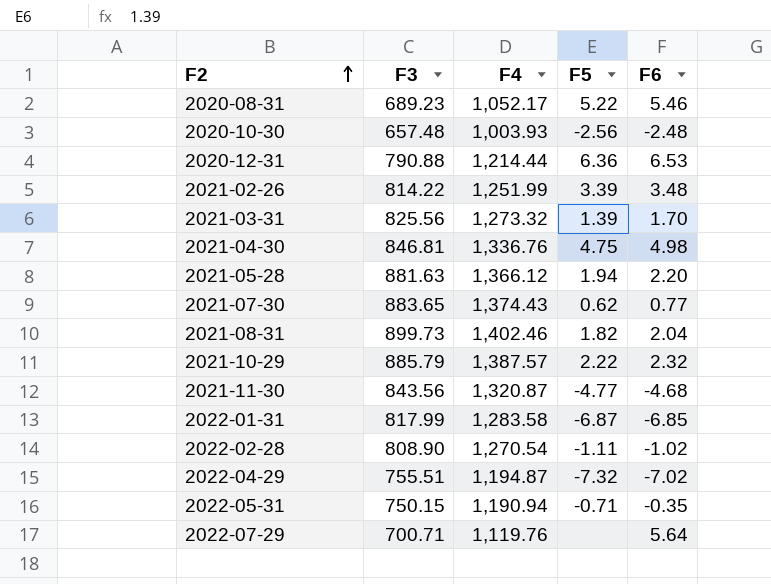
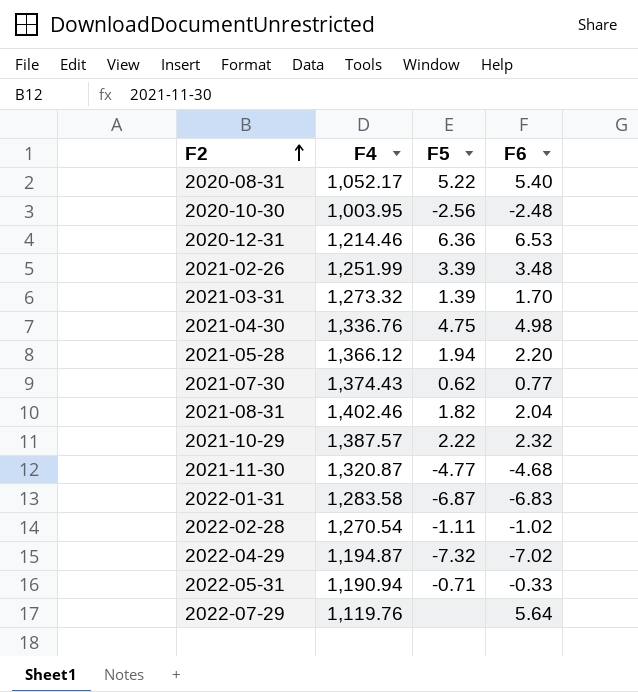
column F3 | position: 2 -> none
2020-08-31 | F6: 5.46 -> 5.40
2020-10-30 | F4: 1,003.93 -> 1,003.95
2020-12-31 | F4: 1,214.44 -> 1,214.46
2022-01-31 | F6: -6.85 -> -6.83
2022-05-31 | F6: -0.35 -> -0.33

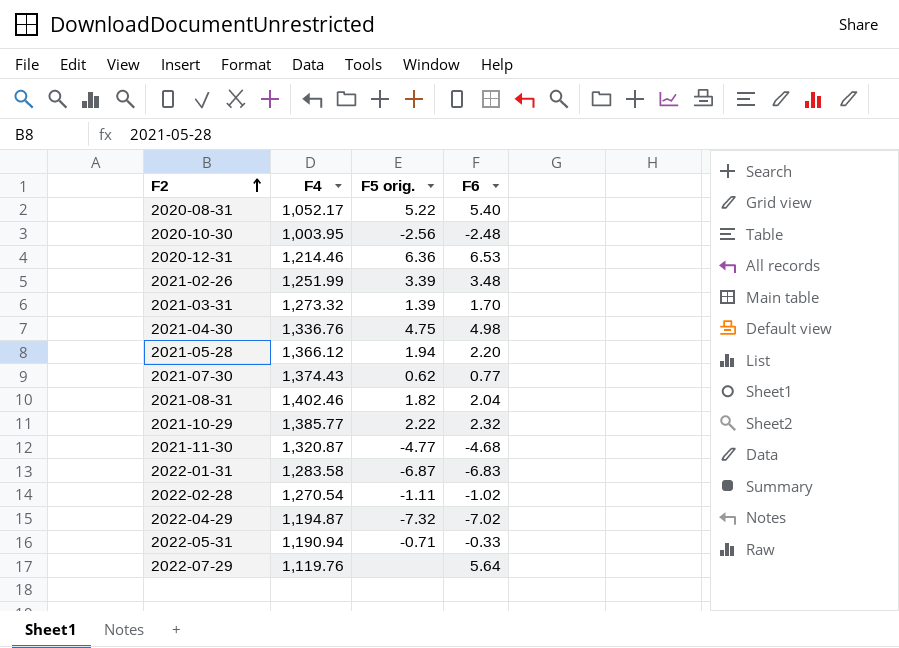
column name: F5 -> F5 orig.
2021-10-29 | F4: 1,387.57 -> 1,385.77

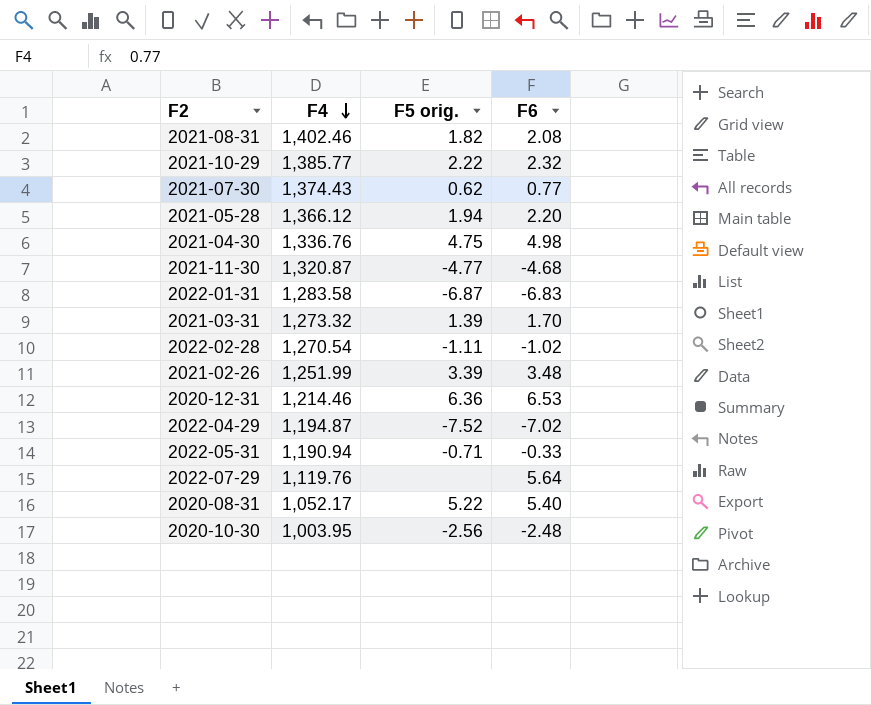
row order: F2 ascending -> F4 descending
2021-08-31 | F6: 2.04 -> 2.08
2022-04-29 | F5 orig.: -7.32 -> -7.52

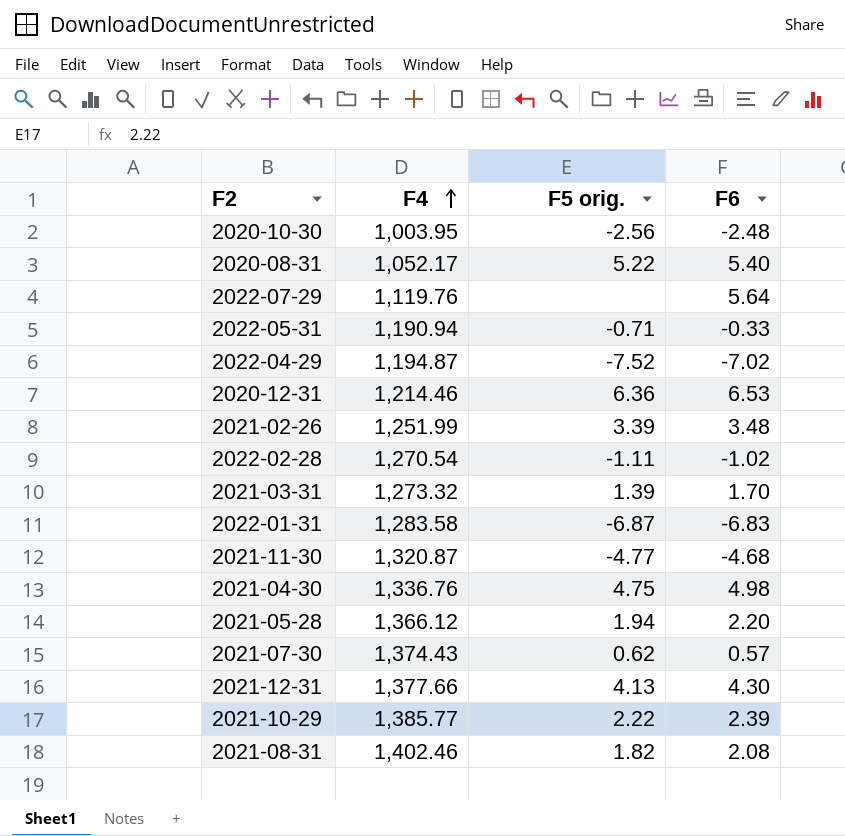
row order: F4 descending -> F4 ascending
2021-07-30 | F6: 0.77 -> 0.57
row 2021-12-31: none -> 1,377.66 | 4.13 | 4.30
2021-10-29 | F6: 2.32 -> 2.39

